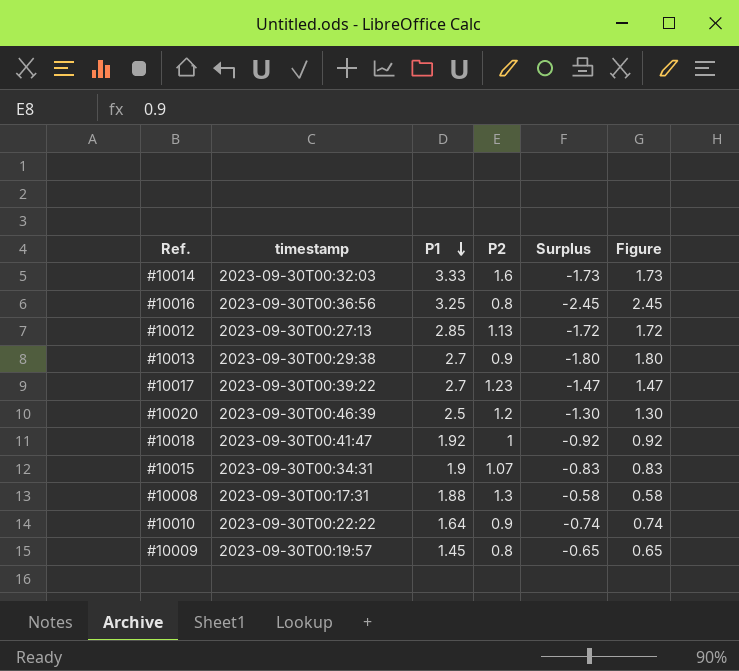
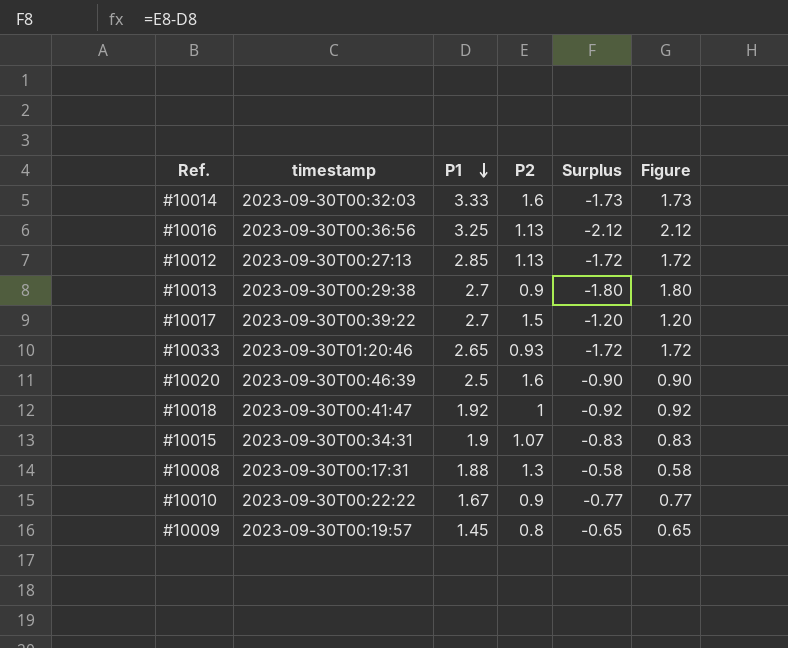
#10016 | P2: 0.8 -> 1.13
#10016 | Surplus: -2.45 -> -2.12
#10016 | Figure: 2.45 -> 2.12
#10017 | P2: 1.23 -> 1.5
#10017 | Surplus: -1.47 -> -1.20
#10017 | Figure: 1.47 -> 1.20
row #10033: none -> 2023-09-30T01:20:46 | 2.65 | 0.93 | -1.72 | 1.72
#10020 | P2: 1.2 -> 1.6
#10020 | Surplus: -1.30 -> -0.90
#10020 | Figure: 1.30 -> 0.90
#10010 | P1: 1.64 -> 1.67
#10010 | Surplus: -0.74 -> -0.77
#10010 | Figure: 0.74 -> 0.77

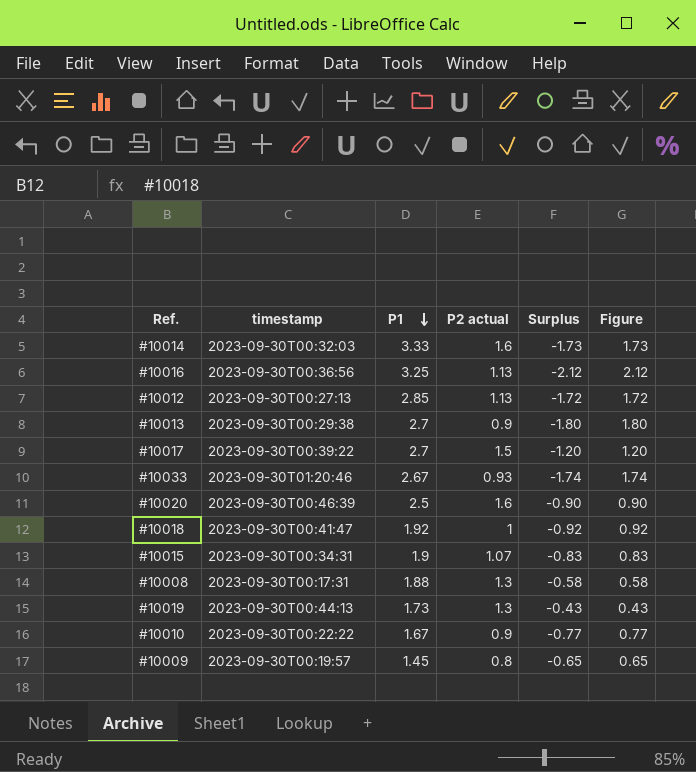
column name: P2 -> P2 actual
#10033 | P1: 2.65 -> 2.67
#10033 | Surplus: -1.72 -> -1.74
#10033 | Figure: 1.72 -> 1.74
row #10019: none -> 2023-09-30T00:44:13 | 1.73 | 1.3 | -0.43 | 0.43

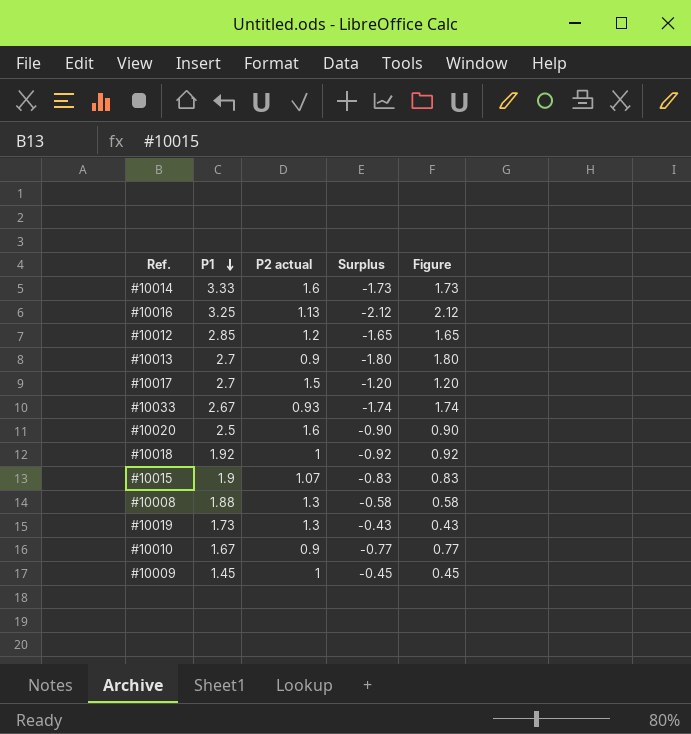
column timestamp | position: 2 -> none
#10012 | P2 actual: 1.13 -> 1.2
#10012 | Surplus: -1.72 -> -1.65
#10012 | Figure: 1.72 -> 1.65
#10009 | P2 actual: 0.8 -> 1
#10009 | Surplus: -0.65 -> -0.45
#10009 | Figure: 0.65 -> 0.45

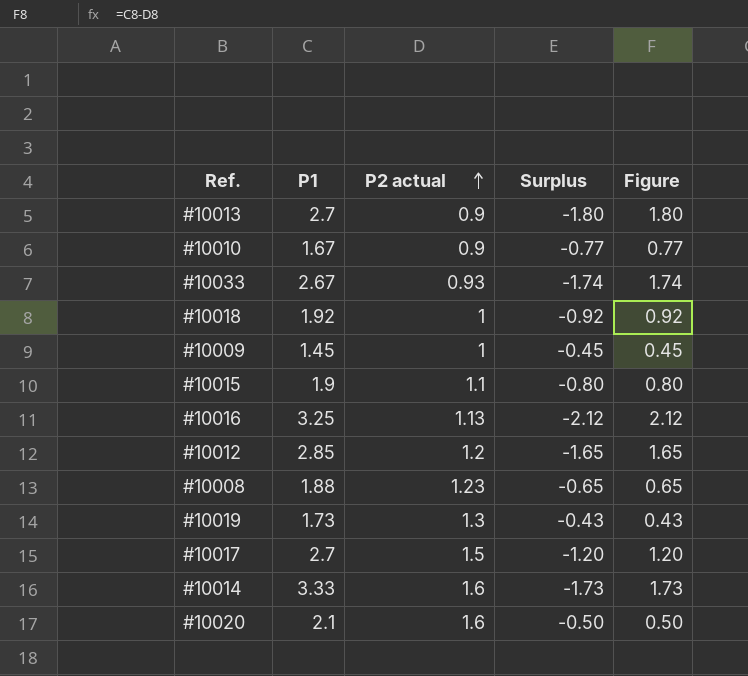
row order: P1 descending -> P2 actual ascending
#10015 | P2 actual: 1.07 -> 1.1
#10015 | Surplus: -0.83 -> -0.80
#10015 | Figure: 0.83 -> 0.80
#10008 | P2 actual: 1.3 -> 1.23
#10008 | Surplus: -0.58 -> -0.65
#10008 | Figure: 0.58 -> 0.65
#10020 | P1: 2.5 -> 2.1
#10020 | Surplus: -0.90 -> -0.50
#10020 | Figure: 0.90 -> 0.50

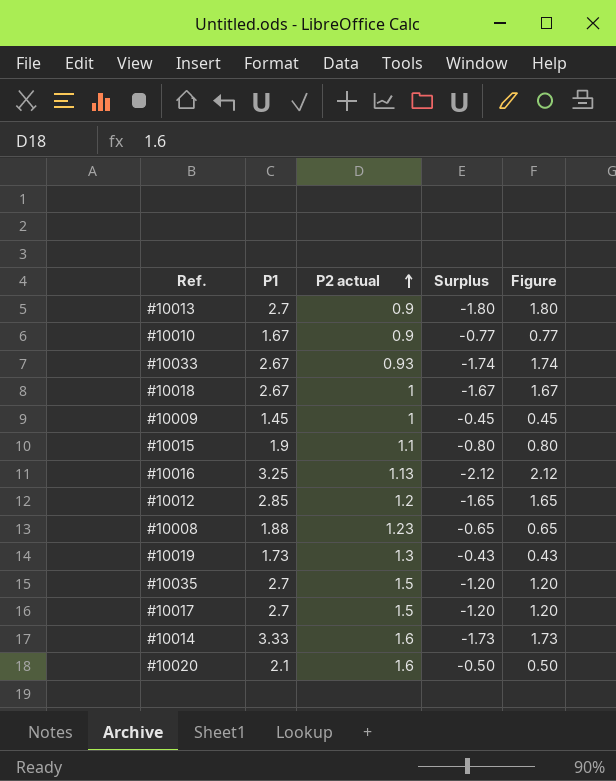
#10018 | P1: 1.92 -> 2.67
#10018 | Surplus: -0.92 -> -1.67
#10018 | Figure: 0.92 -> 1.67
row #10035: none -> 2.7 | 1.5 | -1.20 | 1.20

